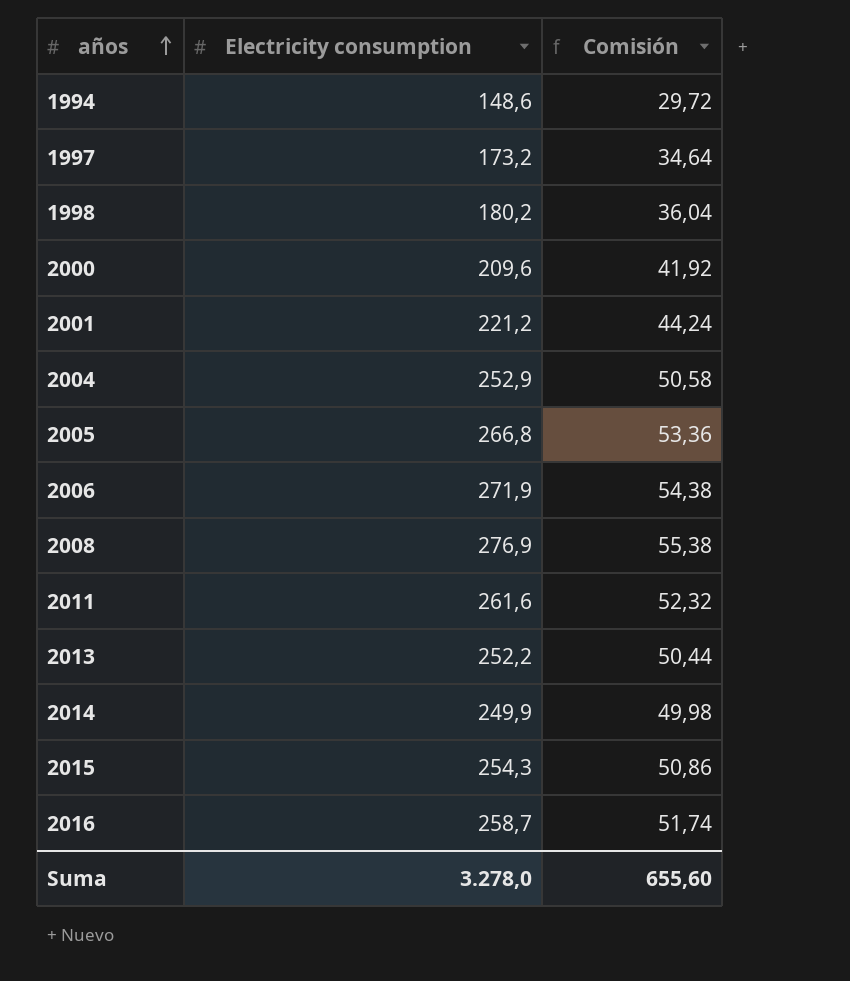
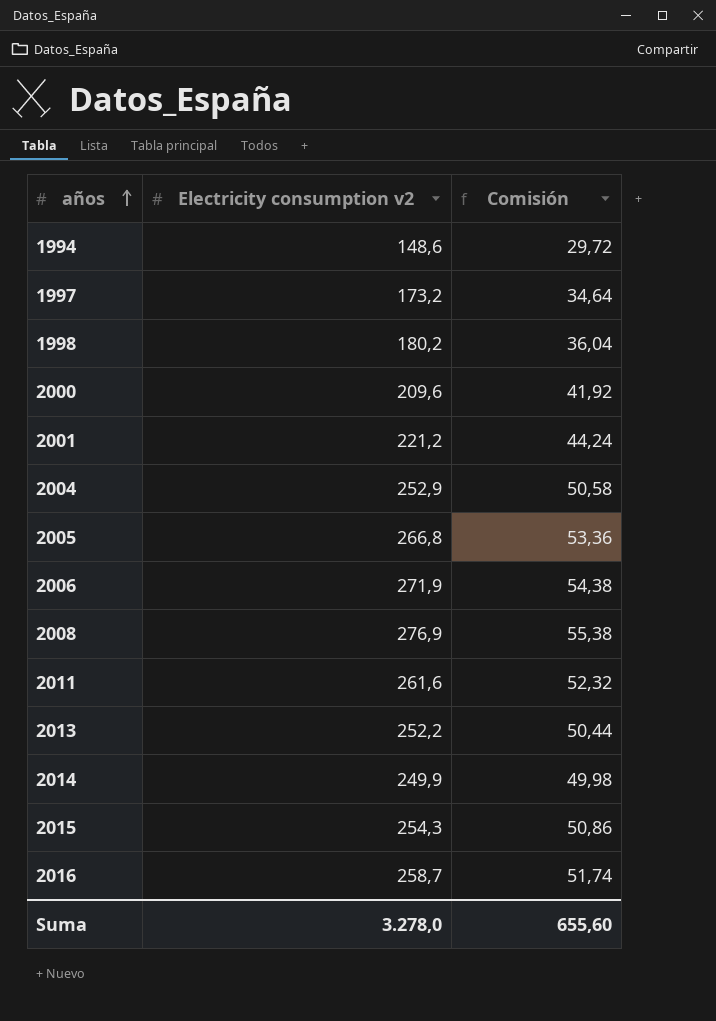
column name: Electricity consumption -> Electricity consumption v2

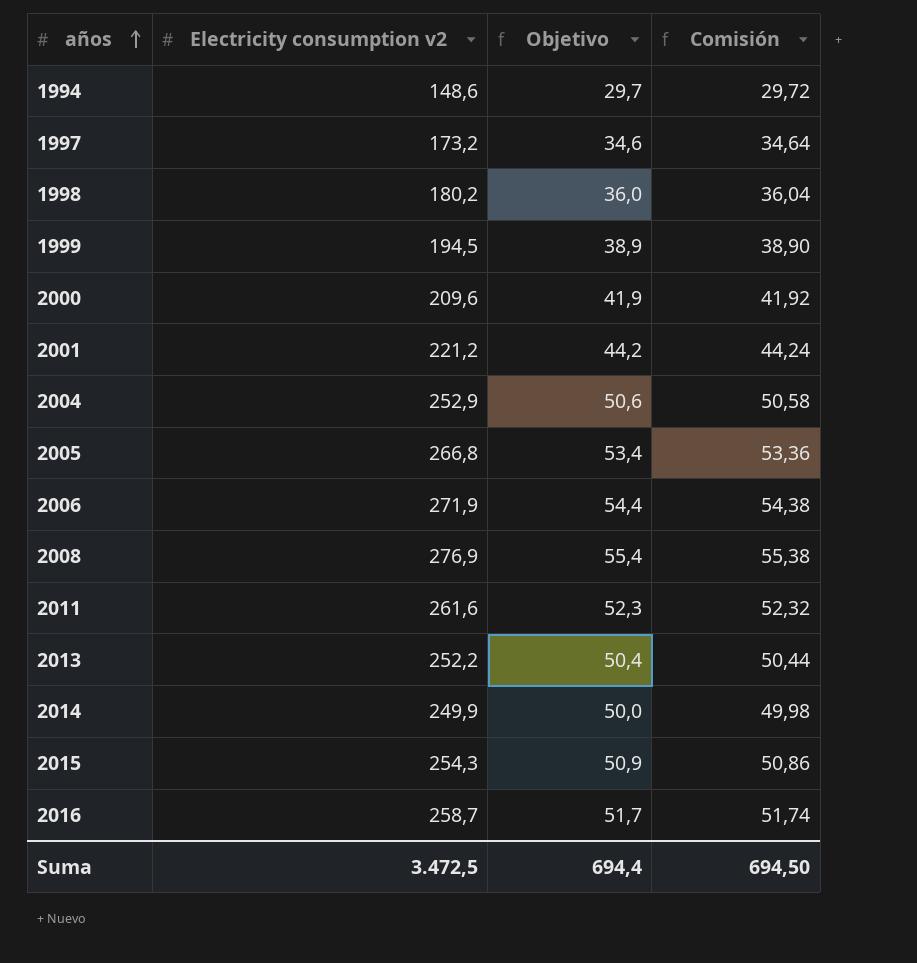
column Objetivo | formula: none -> [Electricity consumption v2] * 0,2
row 1999: none -> 194,5 | 38,9 | 38,90
Suma | Electricity consumption v2: 3.278,0 -> 3.472,5
Suma | Comisión: 655,60 -> 694,50

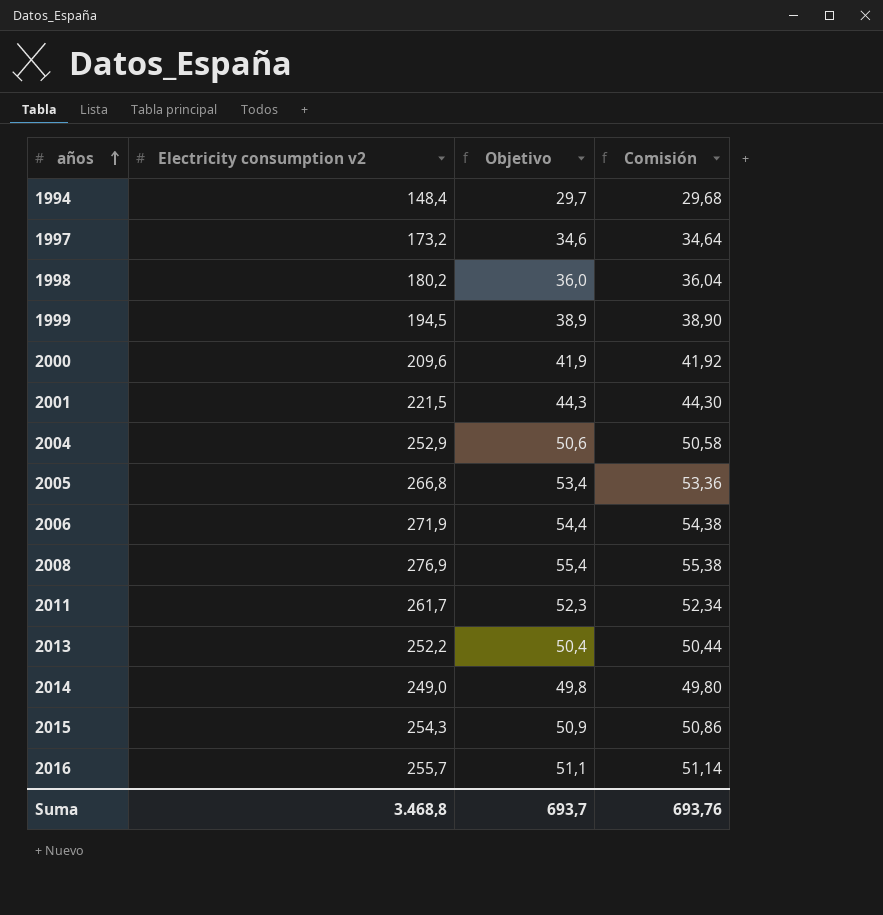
1994 | Electricity consumption v2: 148,6 -> 148,4
1994 | Comisión: 29,72 -> 29,68
2001 | Electricity consumption v2: 221,2 -> 221,5
2001 | Objetivo: 44,2 -> 44,3
2001 | Comisión: 44,24 -> 44,30
2011 | Electricity consumption v2: 261,6 -> 261,7
2011 | Comisión: 52,32 -> 52,34
2014 | Electricity consumption v2: 249,9 -> 249,0
2014 | Objetivo: 50,0 -> 49,8
2014 | Comisión: 49,98 -> 49,80
2016 | Electricity consumption v2: 258,7 -> 255,7
2016 | Objetivo: 51,7 -> 51,1
2016 | Comisión: 51,74 -> 51,14
Suma | Electricity consumption v2: 3.472,5 -> 3.468,8
Suma | Objetivo: 694,4 -> 693,7
Suma | Comisión: 694,50 -> 693,76

